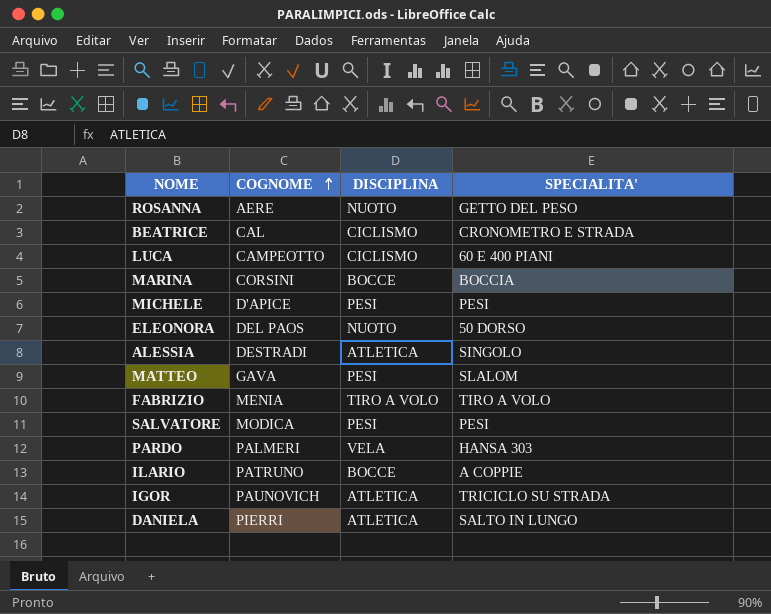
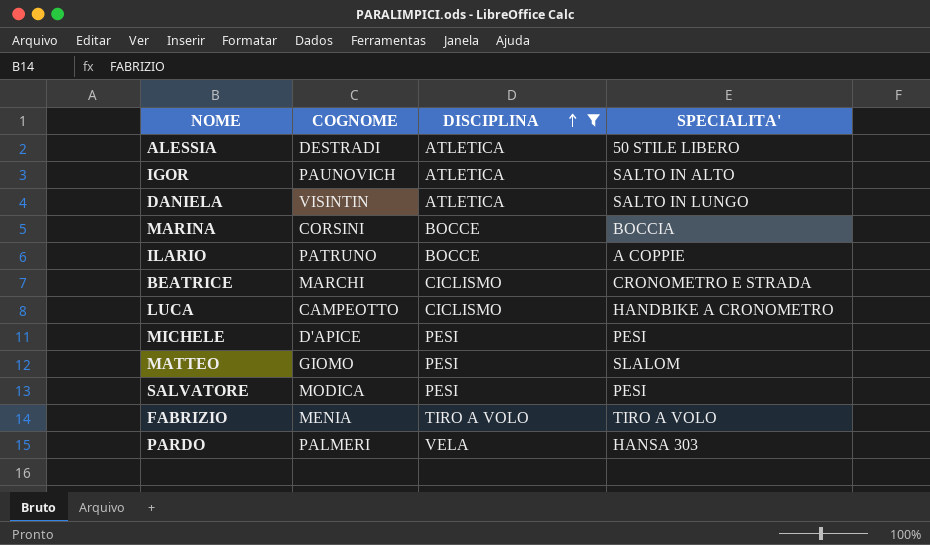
filter: none -> DISCIPLINA != NUOTO
row order: COGNOME ascending -> DISCIPLINA ascending
ALESSIA | SPECIALITA': SINGOLO -> 50 STILE LIBERO
IGOR | SPECIALITA': TRICICLO SU STRADA -> SALTO IN ALTO
DANIELA | COGNOME: PIERRI -> VISINTIN
BEATRICE | COGNOME: CAL -> MARCHI
LUCA | SPECIALITA': 60 E 400 PIANI -> HANDBIKE A CRONOMETRO
MATTEO | COGNOME: GAVA -> GIOMO

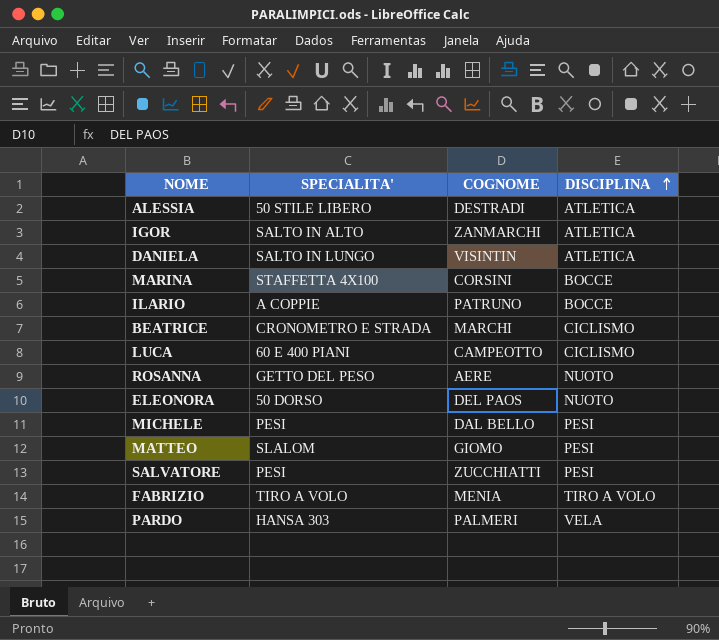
filter: DISCIPLINA != NUOTO -> none
column SPECIALITA' | position: 4 -> 2
IGOR | COGNOME: PAUNOVICH -> ZANMARCHI
MARINA | SPECIALITA': BOCCIA -> STAFFETTA 4X100
LUCA | SPECIALITA': HANDBIKE A CRONOMETRO -> 60 E 400 PIANI
MICHELE | COGNOME: D'APICE -> DAL BELLO
SALVATORE | COGNOME: MODICA -> ZUCCHIATTI

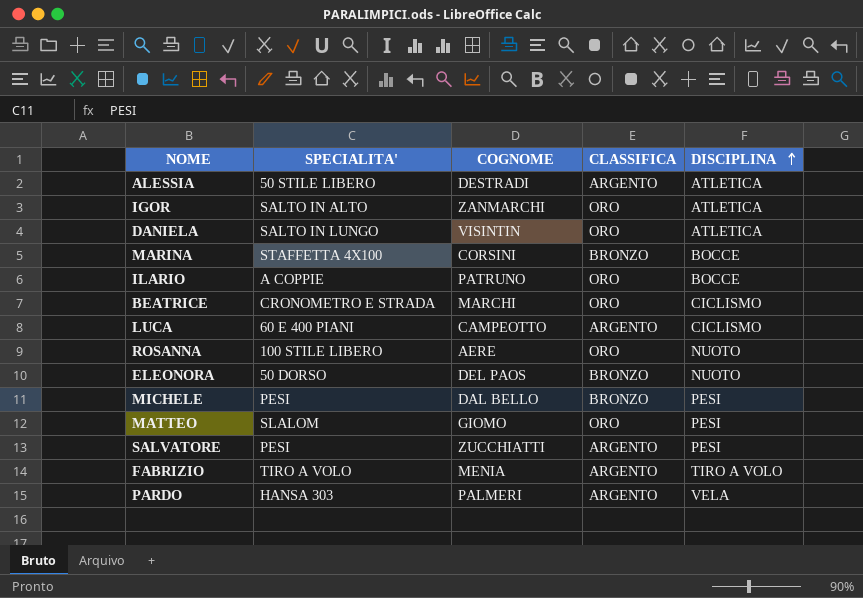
column CLASSIFICA | position: none -> 4
ROSANNA | SPECIALITA': GETTO DEL PESO -> 100 STILE LIBERO

